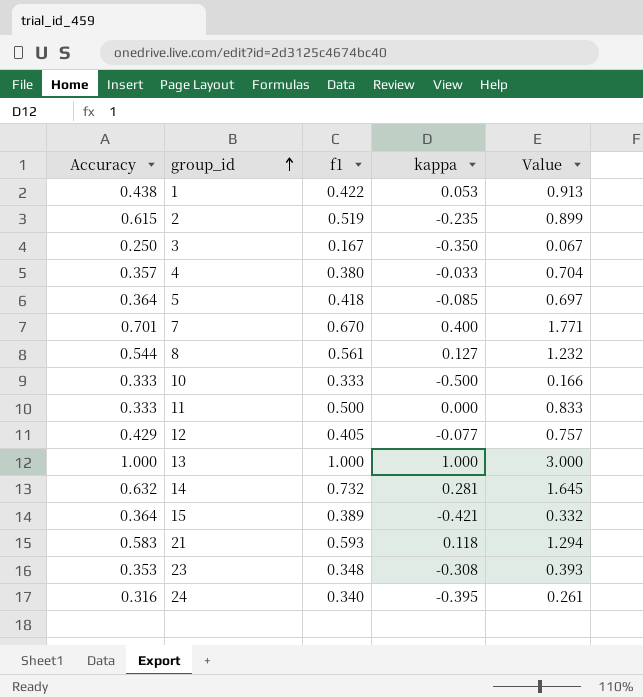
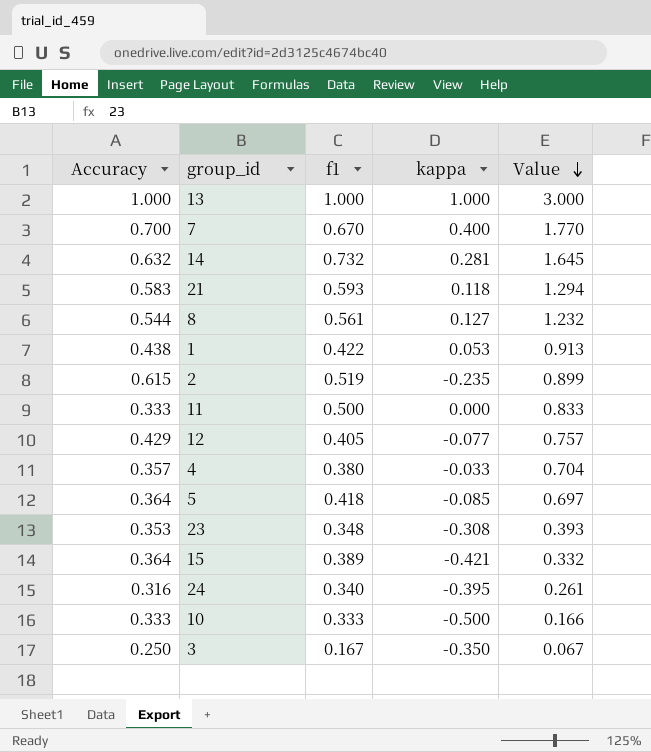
row order: group_id ascending -> Value descending
7 | Accuracy: 0.701 -> 0.700
7 | Value: 1.771 -> 1.770

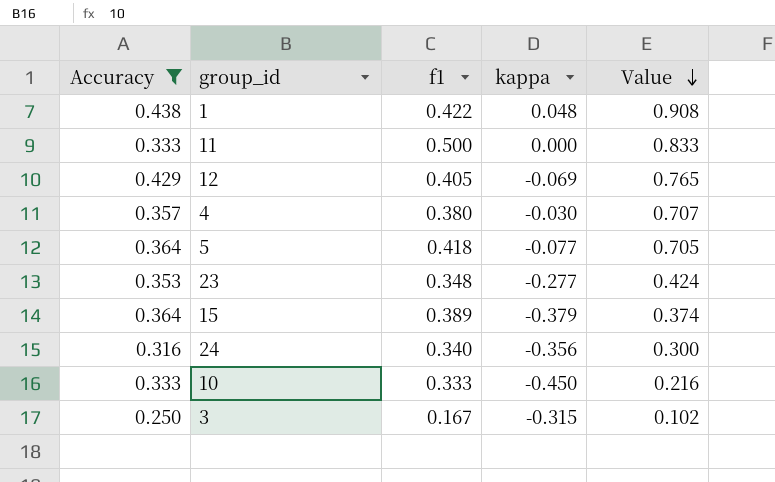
filter: none -> Accuracy <= 0.438
1 | kappa: 0.053 -> 0.048
1 | Value: 0.913 -> 0.908
12 | kappa: -0.077 -> -0.069
12 | Value: 0.757 -> 0.765
4 | kappa: -0.033 -> -0.030
4 | Value: 0.704 -> 0.707
5 | kappa: -0.085 -> -0.077
5 | Value: 0.697 -> 0.705
23 | kappa: -0.308 -> -0.277
23 | Value: 0.393 -> 0.424
15 | kappa: -0.421 -> -0.379
15 | Value: 0.332 -> 0.374
24 | kappa: -0.395 -> -0.356
24 | Value: 0.261 -> 0.300
10 | kappa: -0.500 -> -0.450
10 | Value: 0.166 -> 0.216
3 | kappa: -0.350 -> -0.315
3 | Value: 0.067 -> 0.102

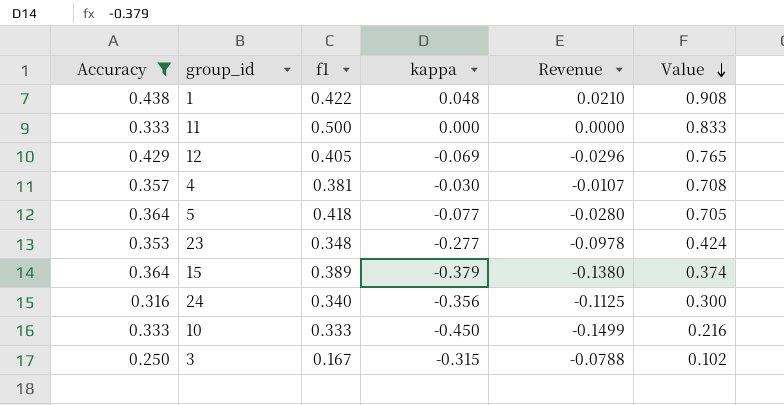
column Revenue | formula: none -> [Accuracy] * [kappa]
4 | f1: 0.380 -> 0.381
4 | Value: 0.707 -> 0.708

